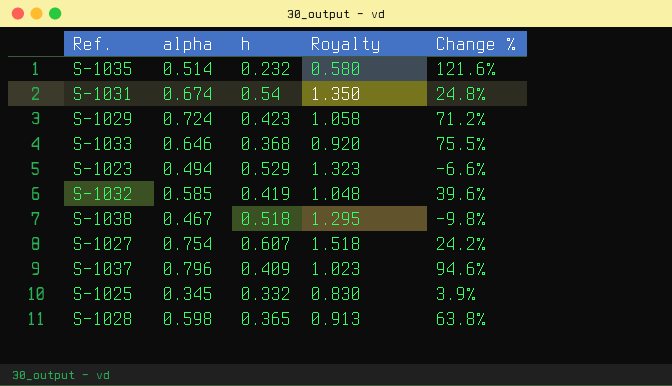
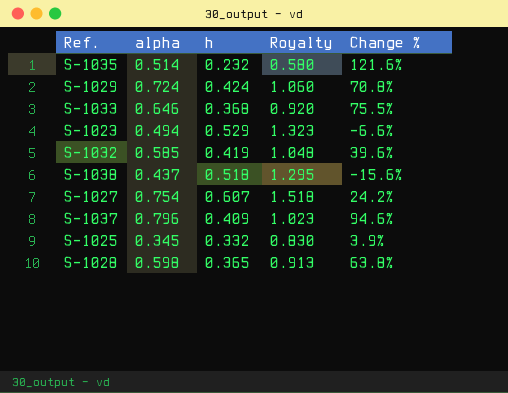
row S-1031: 0.674 | 0.54 | 1.350 | 24.8% -> none
S-1029 | h: 0.423 -> 0.424
S-1029 | Royalty: 1.058 -> 1.060
S-1029 | Change %: 71.2% -> 70.8%
S-1038 | alpha: 0.467 -> 0.437
S-1038 | Change %: -9.8% -> -15.6%

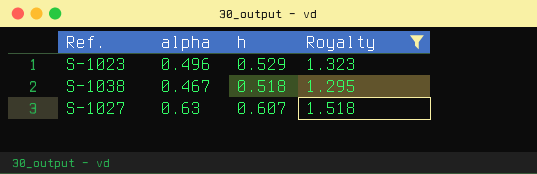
filter: none -> Royalty >= 1.295
column Change % | formula: ([alpha] - [h]) / [h] -> none
S-1023 | alpha: 0.494 -> 0.496
S-1038 | alpha: 0.437 -> 0.467
S-1027 | alpha: 0.754 -> 0.63

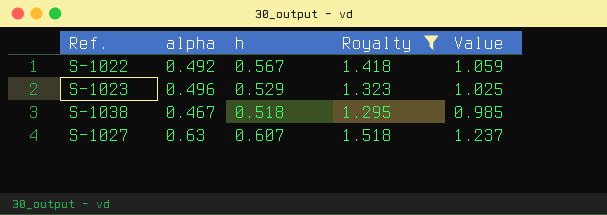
column Value | formula: none -> [alpha] + [h]
row S-1022: none -> 0.492 | 0.567 | 1.418 | 1.059

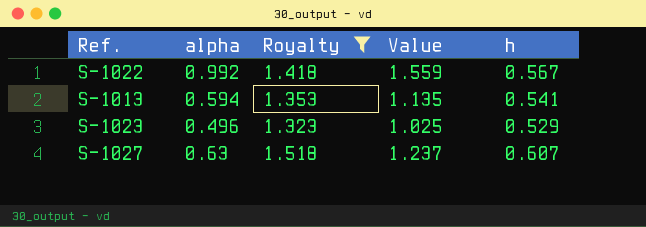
column h | position: 3 -> 5
row S-1038: 0.467 | 0.518 | 1.295 | 0.985 -> none
S-1022 | alpha: 0.492 -> 0.992
S-1022 | Value: 1.059 -> 1.559
row S-1013: none -> 0.594 | 1.353 | 1.135 | 0.541

